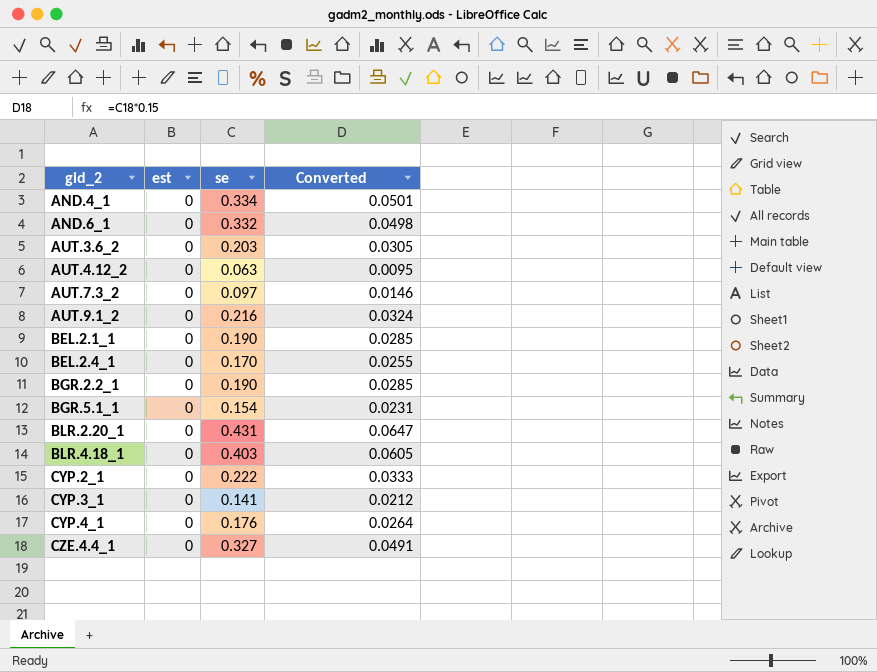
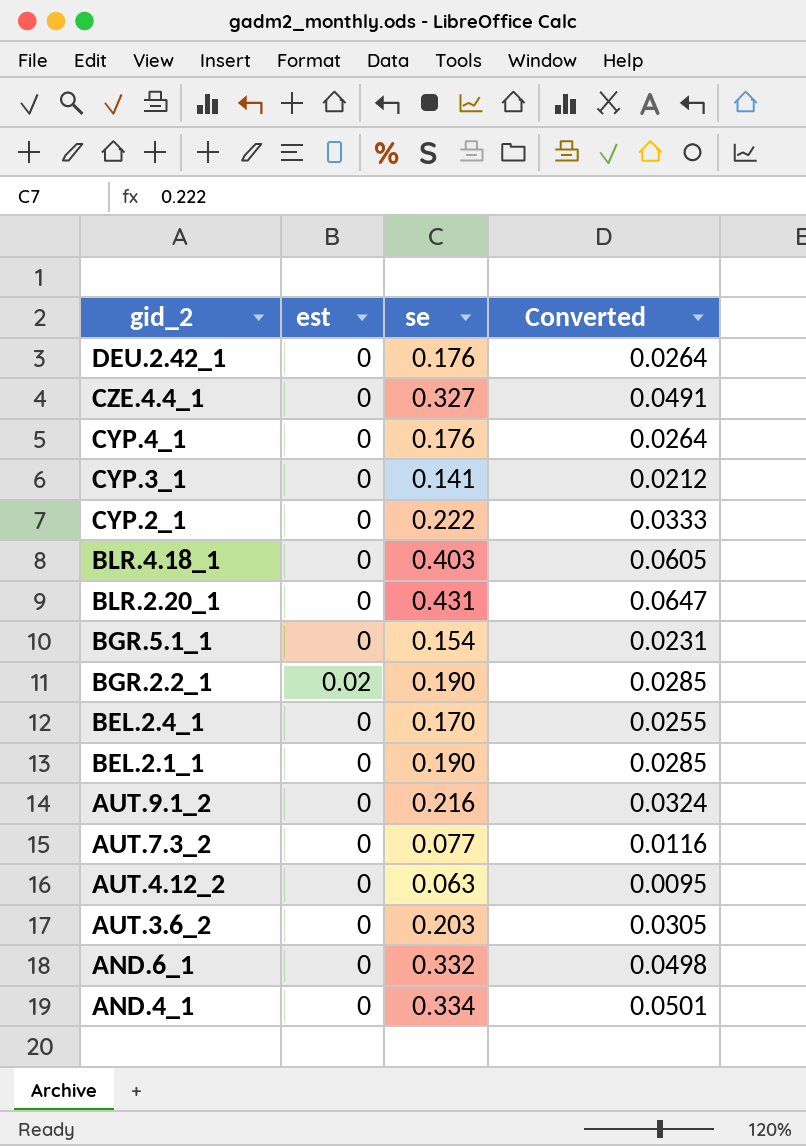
row order: gid_2 ascending -> gid_2 descending
row DEU.2.42_1: none -> 0 | 0.176 | 0.0264
BGR.2.2_1 | est: 0 -> 0.02
AUT.7.3_2 | se: 0.097 -> 0.077
AUT.7.3_2 | Converted: 0.0146 -> 0.0116

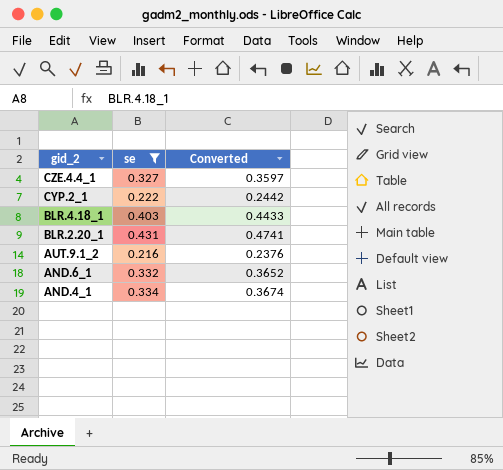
filter: none -> se >= 0.216
column est | position: 2 -> none
column Converted | formula: [se] * 0.15 -> [se] * 1.1

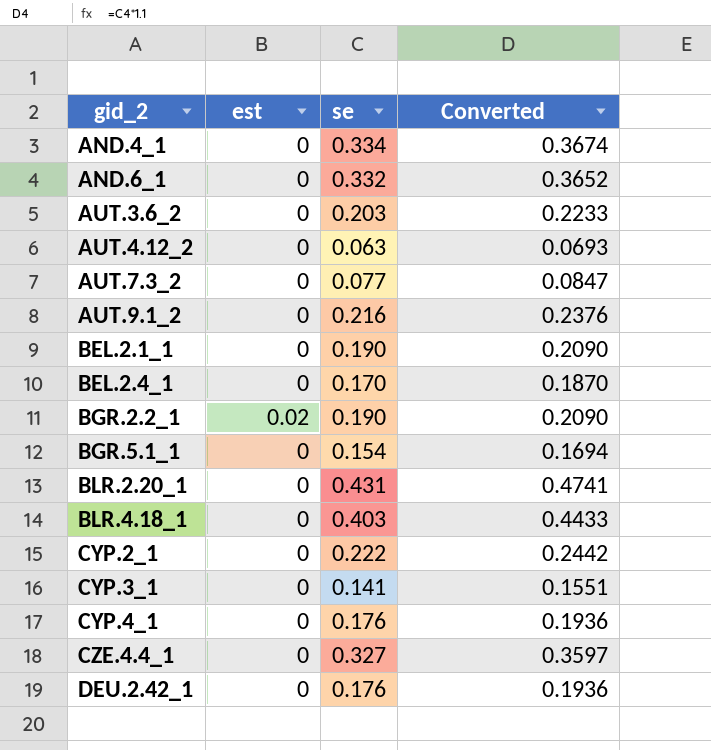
filter: se >= 0.216 -> none
row order: gid_2 descending -> gid_2 ascending
column est | position: none -> 2

